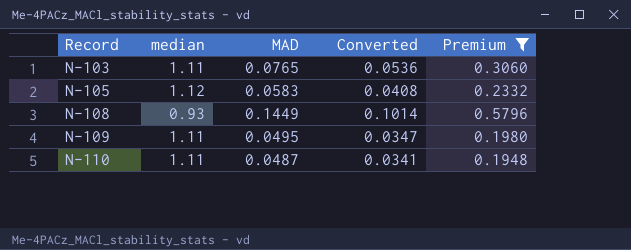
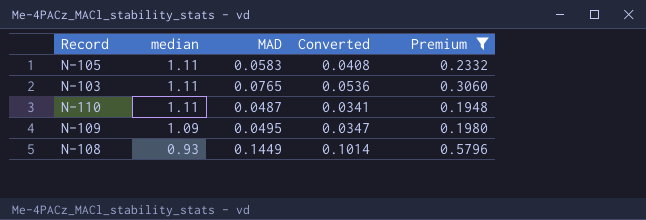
row order: Record ascending -> median descending
N-105 | median: 1.12 -> 1.11
N-109 | median: 1.11 -> 1.09

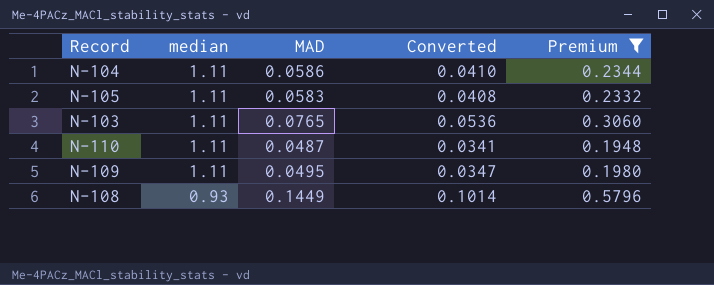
row N-104: none -> 1.11 | 0.0586 | 0.0410 | 0.2344
N-109 | median: 1.09 -> 1.11

